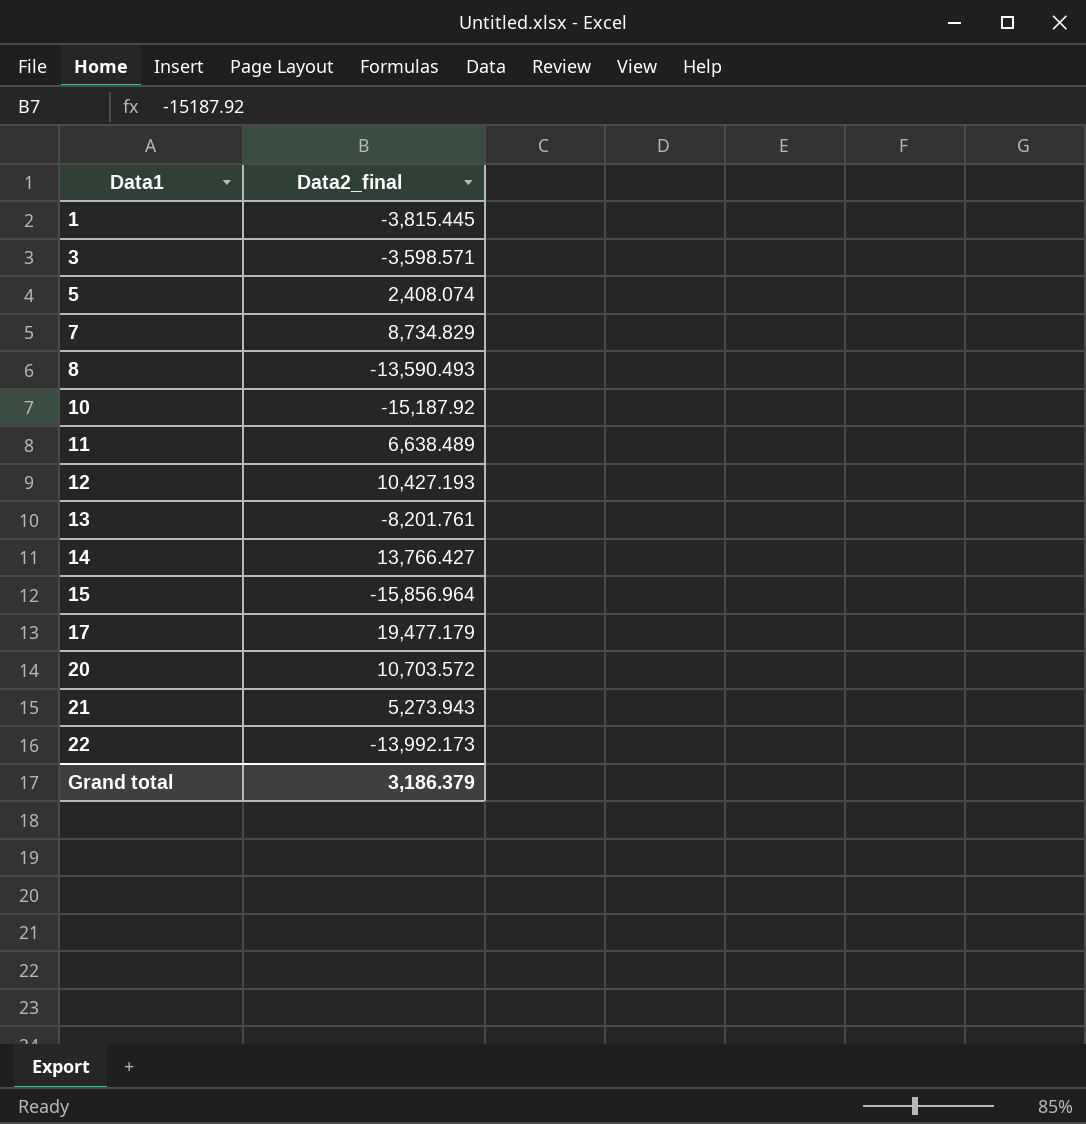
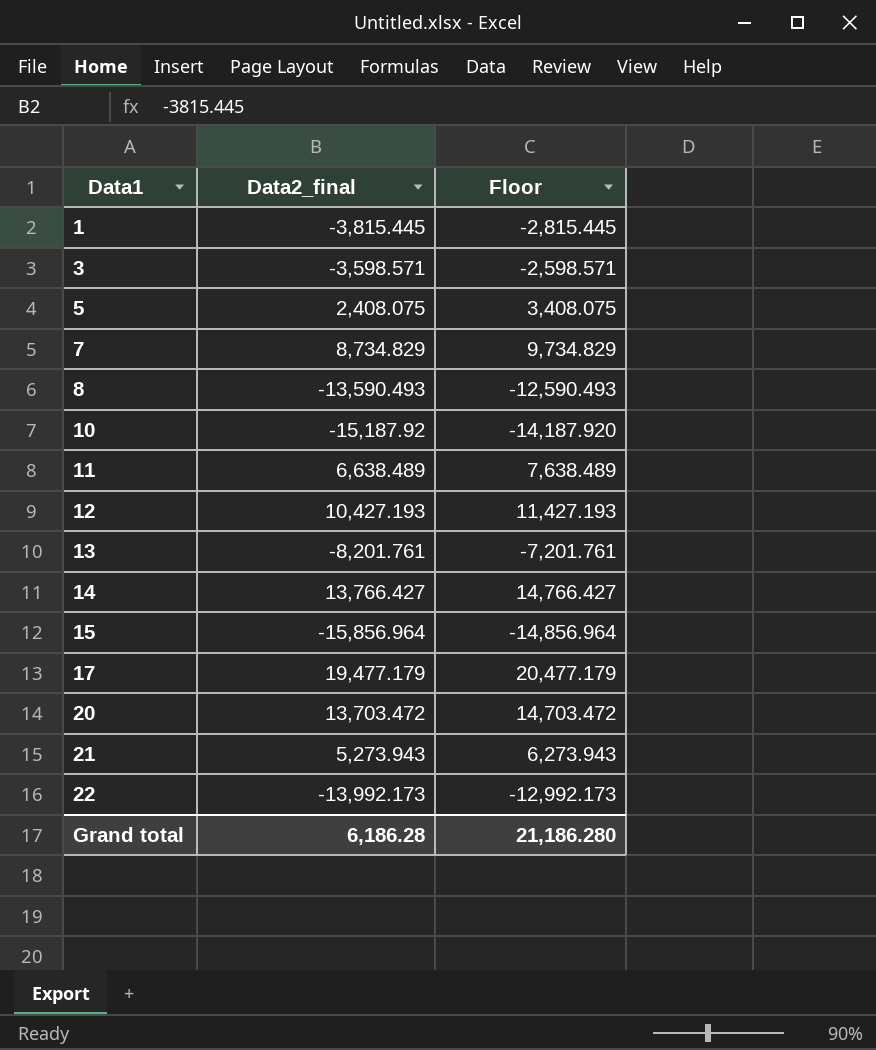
column Floor | formula: none -> [Data2_final] + 1000
5 | Data2_final: 2,408.074 -> 2,408.075
20 | Data2_final: 10,703.572 -> 13,703.472
Grand total | Data2_final: 3,186.379 -> 6,186.28

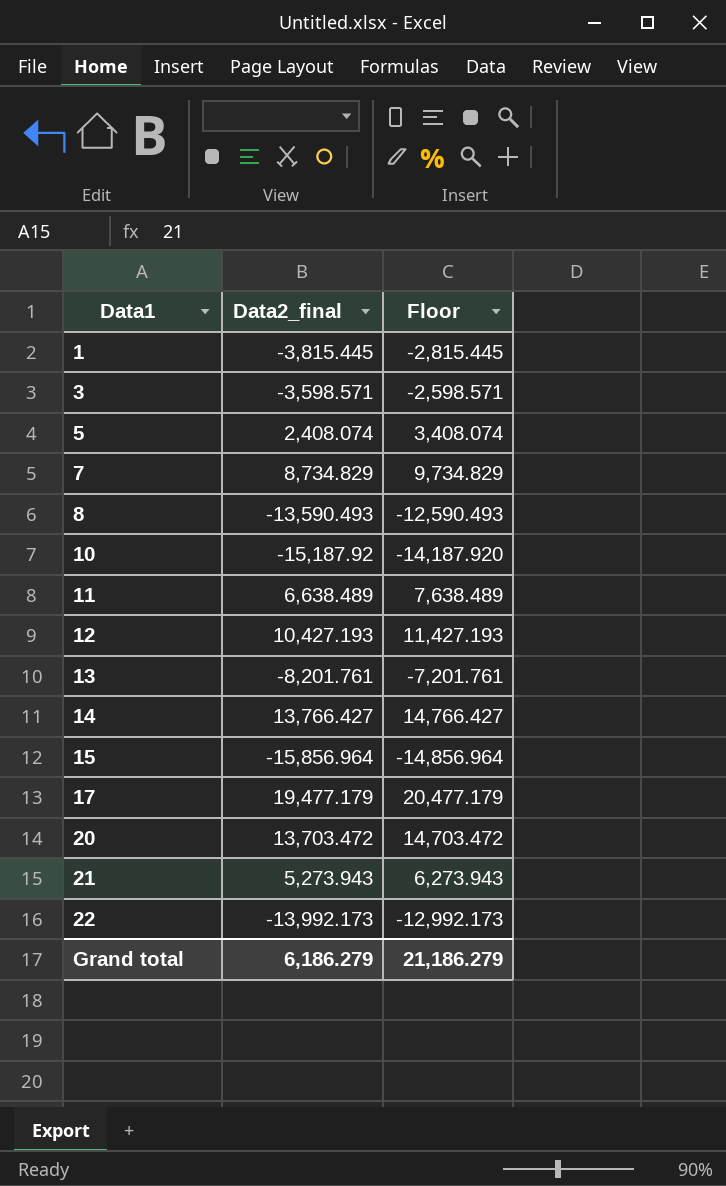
5 | Data2_final: 2,408.075 -> 2,408.074
5 | Floor: 3,408.075 -> 3,408.074
Grand total | Data2_final: 6,186.28 -> 6,186.279
Grand total | Floor: 21,186.280 -> 21,186.279

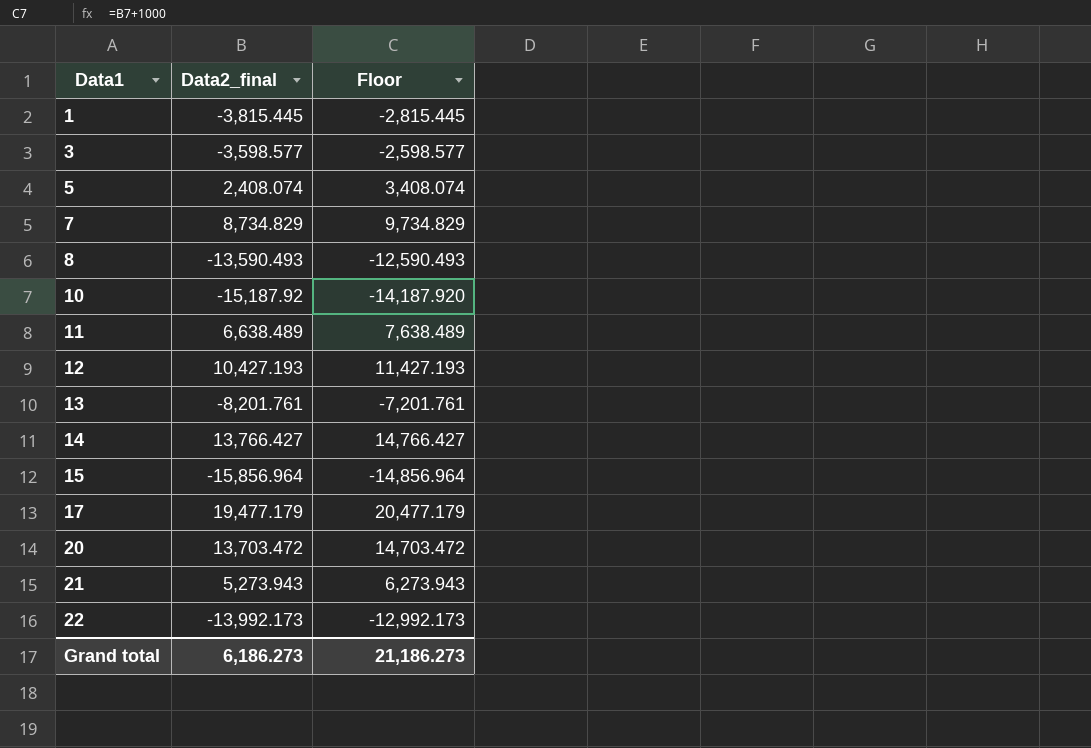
3 | Data2_final: -3,598.571 -> -3,598.577
3 | Floor: -2,598.571 -> -2,598.577
Grand total | Data2_final: 6,186.279 -> 6,186.273
Grand total | Floor: 21,186.279 -> 21,186.273

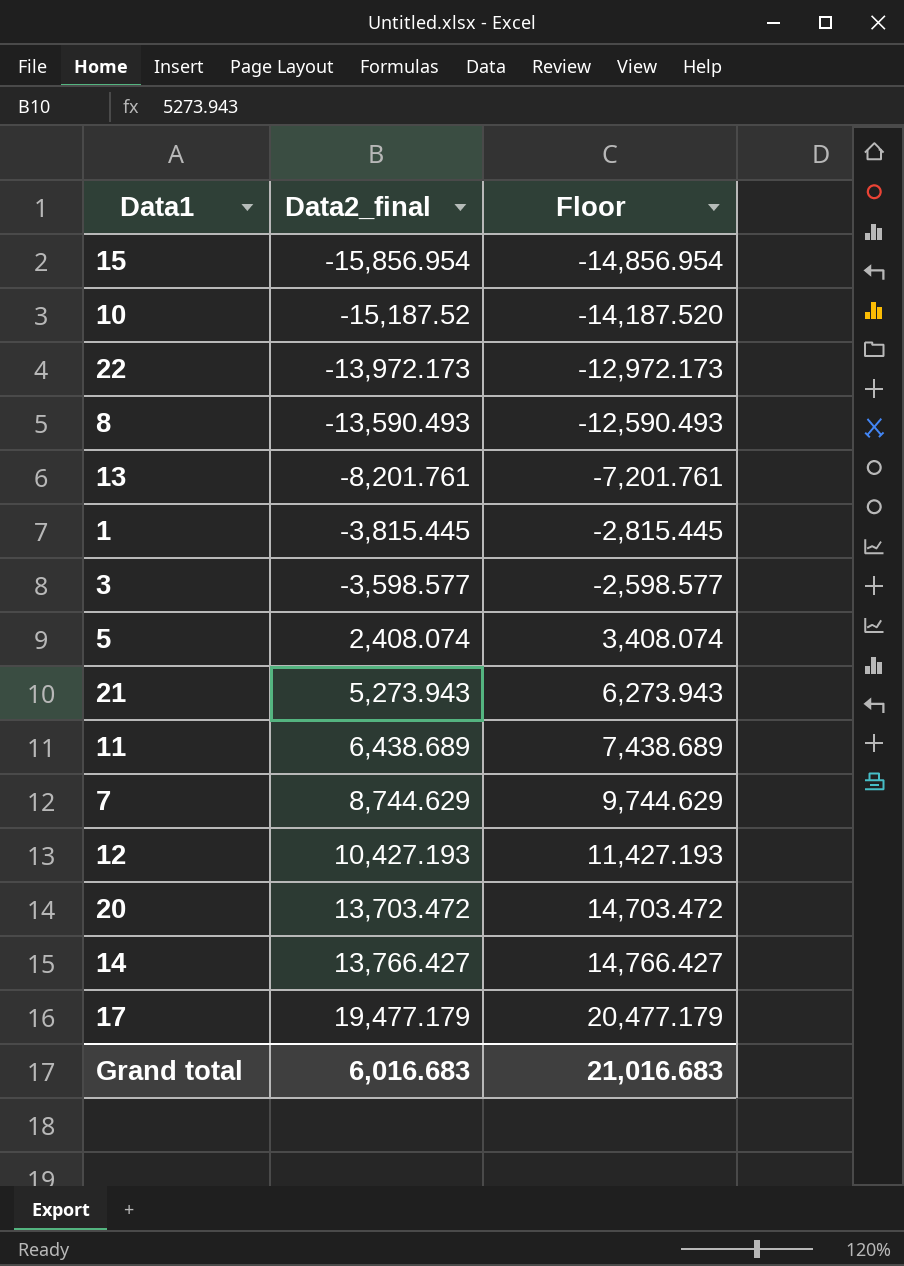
row order: Data1 ascending -> Data2_final ascending
15 | Data2_final: -15,856.964 -> -15,856.954
15 | Floor: -14,856.964 -> -14,856.954
10 | Data2_final: -15,187.92 -> -15,187.52
10 | Floor: -14,187.920 -> -14,187.520
22 | Data2_final: -13,992.173 -> -13,972.173
22 | Floor: -12,992.173 -> -12,972.173
11 | Data2_final: 6,638.489 -> 6,438.689
11 | Floor: 7,638.489 -> 7,438.689
7 | Data2_final: 8,734.829 -> 8,744.629
7 | Floor: 9,734.829 -> 9,744.629
Grand total | Data2_final: 6,186.273 -> 6,016.683
Grand total | Floor: 21,186.273 -> 21,016.683

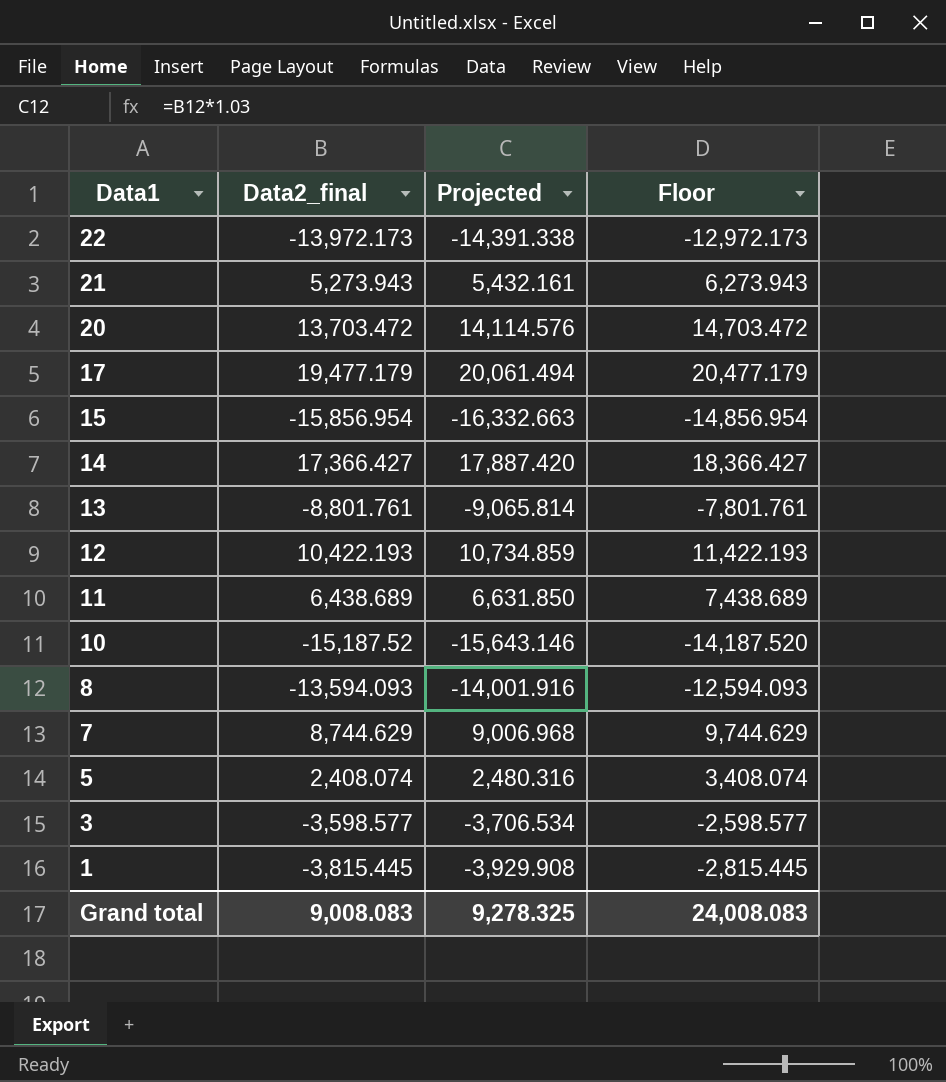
row order: Data2_final ascending -> Data1 descending
column Projected | formula: none -> [Data2_final] * 1.03
14 | Data2_final: 13,766.427 -> 17,366.427
14 | Floor: 14,766.427 -> 18,366.427
13 | Data2_final: -8,201.761 -> -8,801.761
13 | Floor: -7,201.761 -> -7,801.761
12 | Data2_final: 10,427.193 -> 10,422.193
12 | Floor: 11,427.193 -> 11,422.193
8 | Data2_final: -13,590.493 -> -13,594.093
8 | Floor: -12,590.493 -> -12,594.093
Grand total | Data2_final: 6,016.683 -> 9,008.083
Grand total | Floor: 21,016.683 -> 24,008.083

